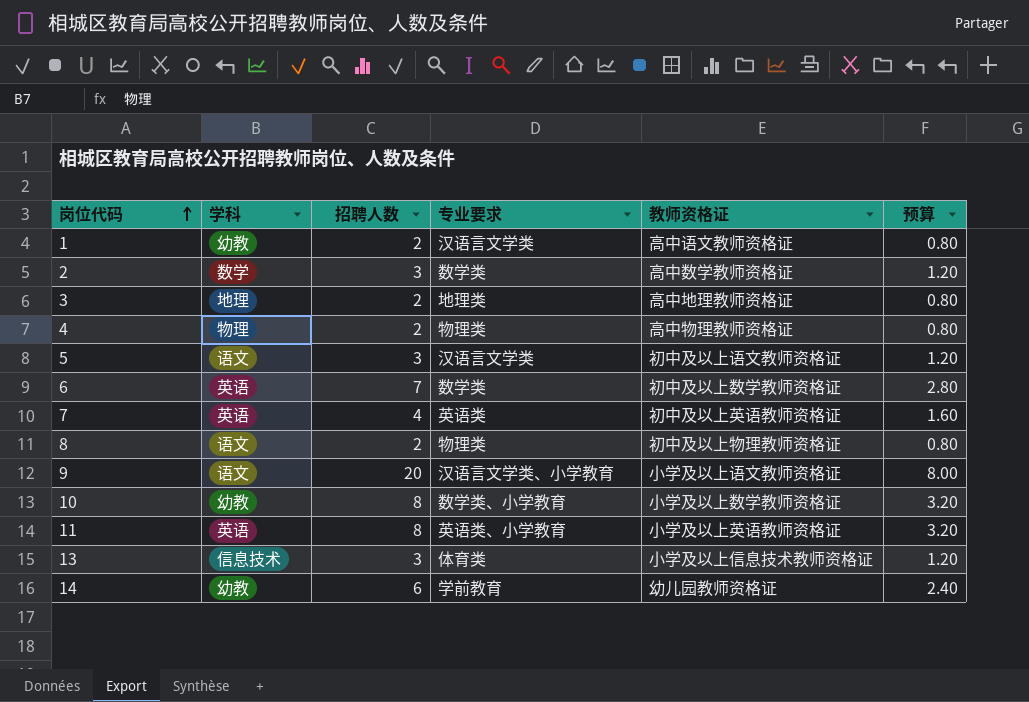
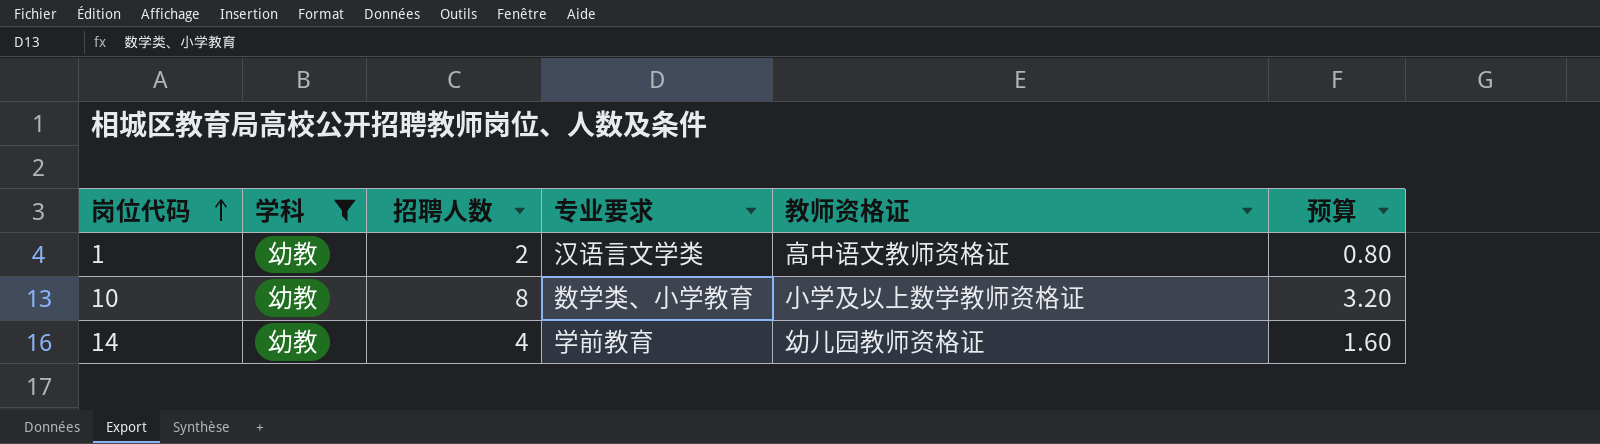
filter: none -> 学科 = 幼教
14 | 招聘人数: 6 -> 4
14 | 预算: 2.40 -> 1.60

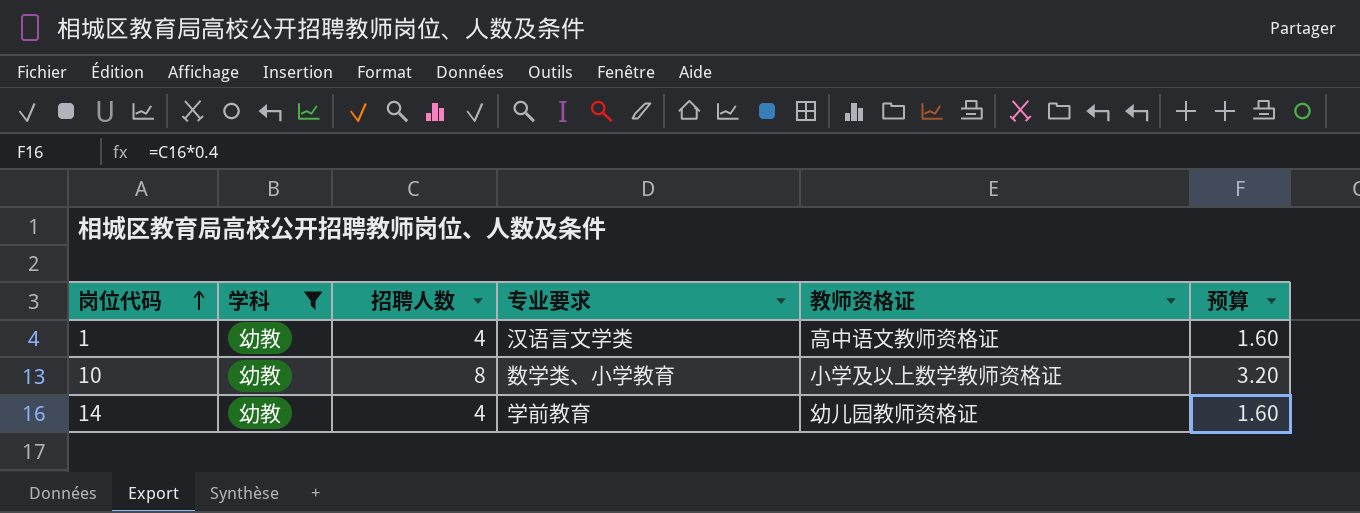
1 | 招聘人数: 2 -> 4
1 | 预算: 0.80 -> 1.60

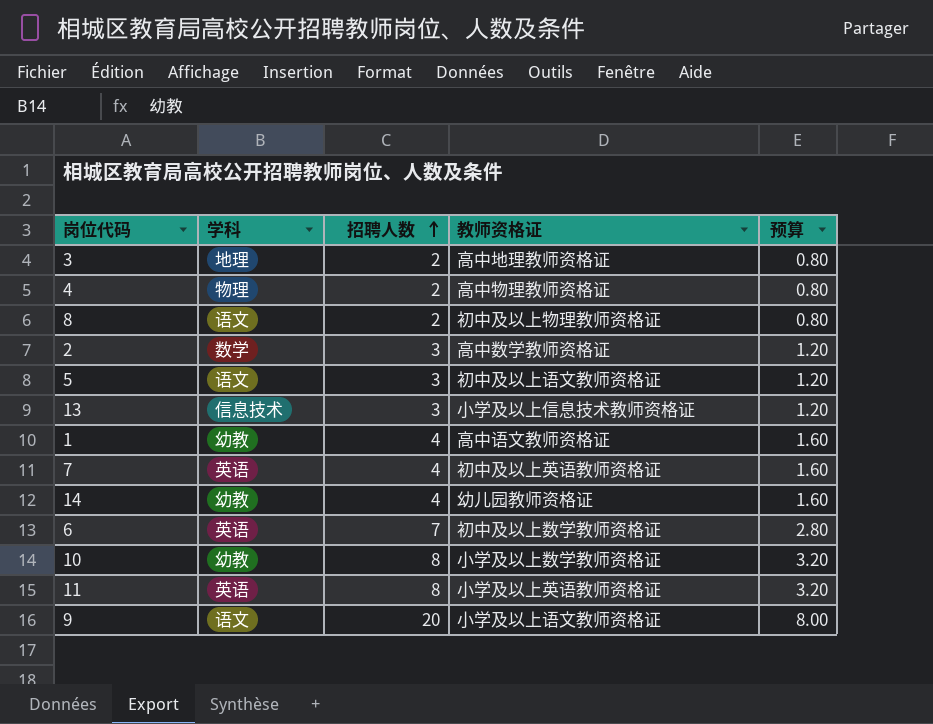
filter: 学科 = 幼教 -> none
row order: 岗位代码 ascending -> 招聘人数 ascending
column 专业要求 | position: 4 -> none

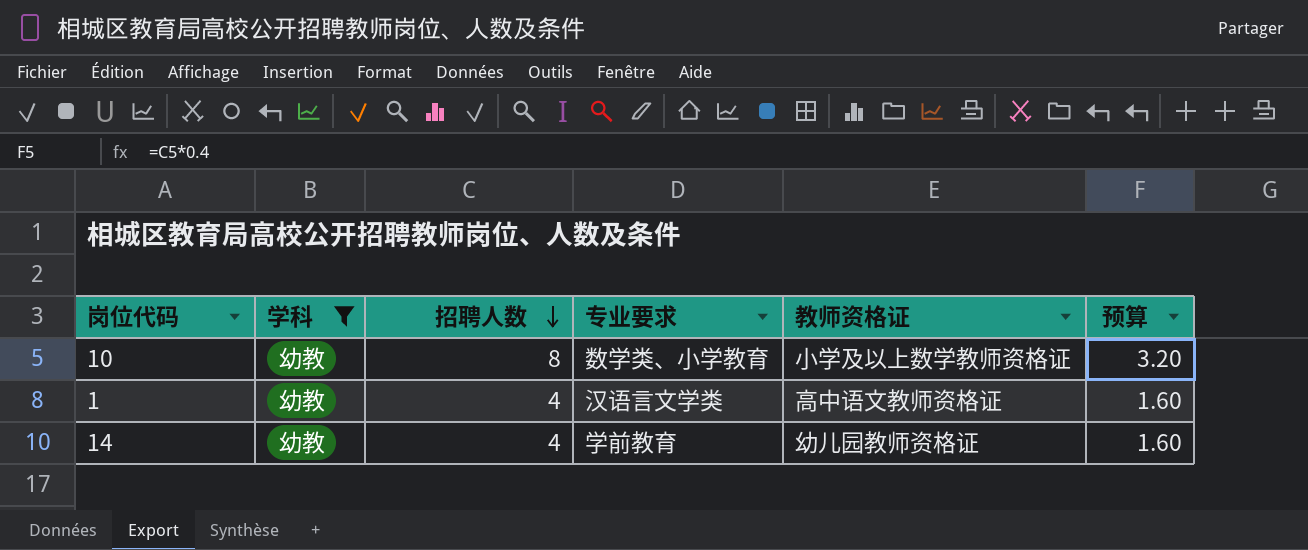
filter: none -> 学科 = 幼教
row order: 招聘人数 ascending -> 招聘人数 descending
column 专业要求 | position: none -> 4

